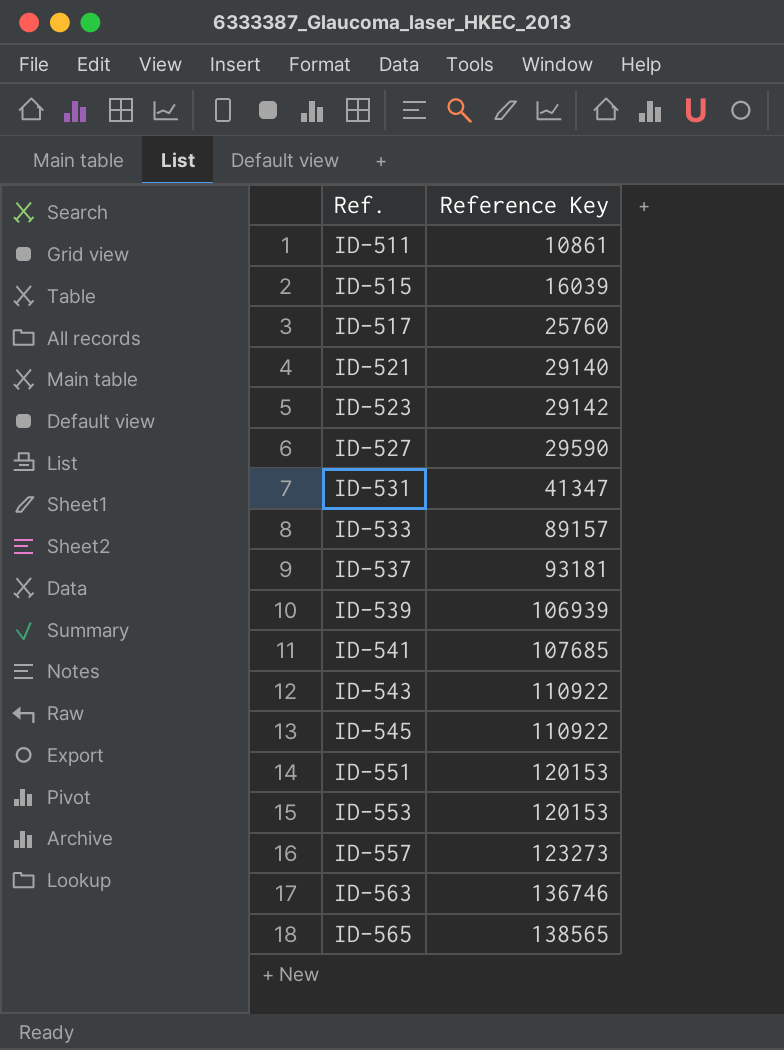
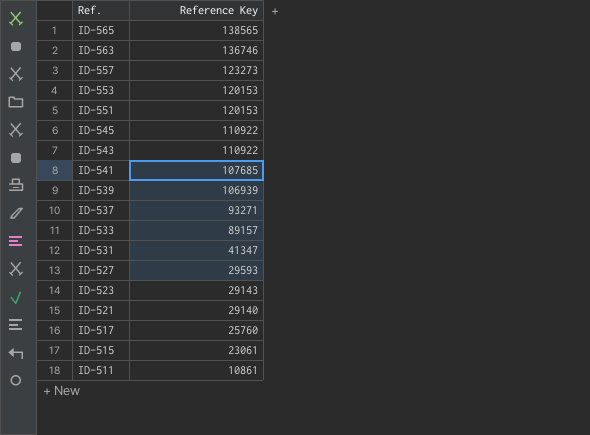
row order: Ref. ascending -> Ref. descending
ID-537 | Reference Key: 93181 -> 93271
ID-527 | Reference Key: 29590 -> 29593
ID-523 | Reference Key: 29142 -> 29143
ID-515 | Reference Key: 16039 -> 23061

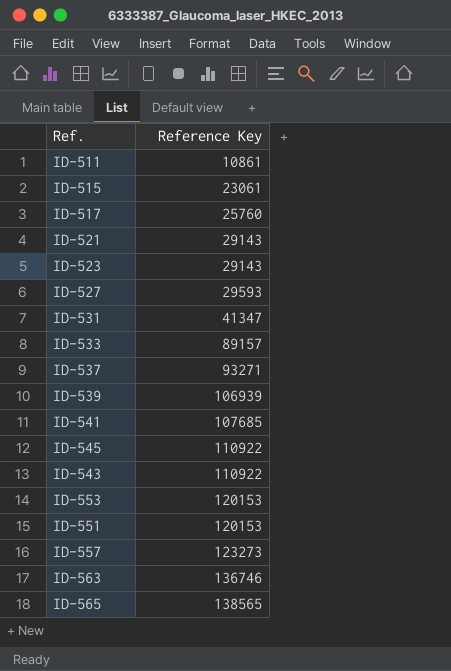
row order: Ref. descending -> Reference Key ascending
ID-521 | Reference Key: 29140 -> 29143

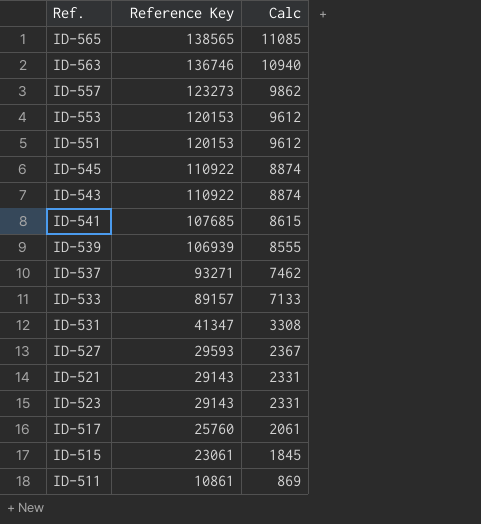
row order: Reference Key ascending -> Reference Key descending
column Calc | formula: none -> [Reference Key] * 0.08

